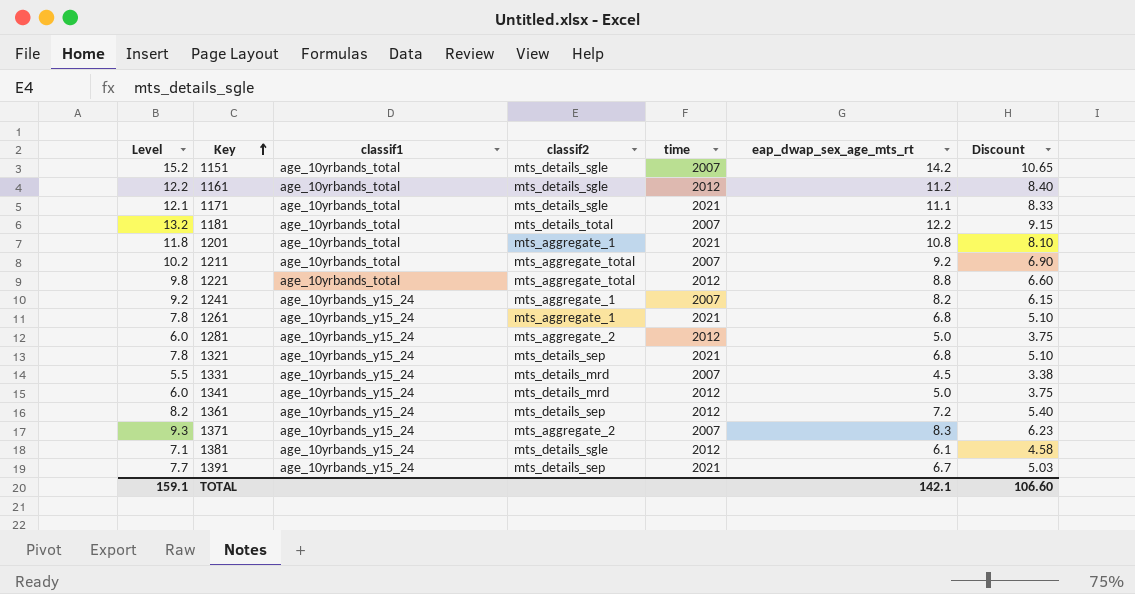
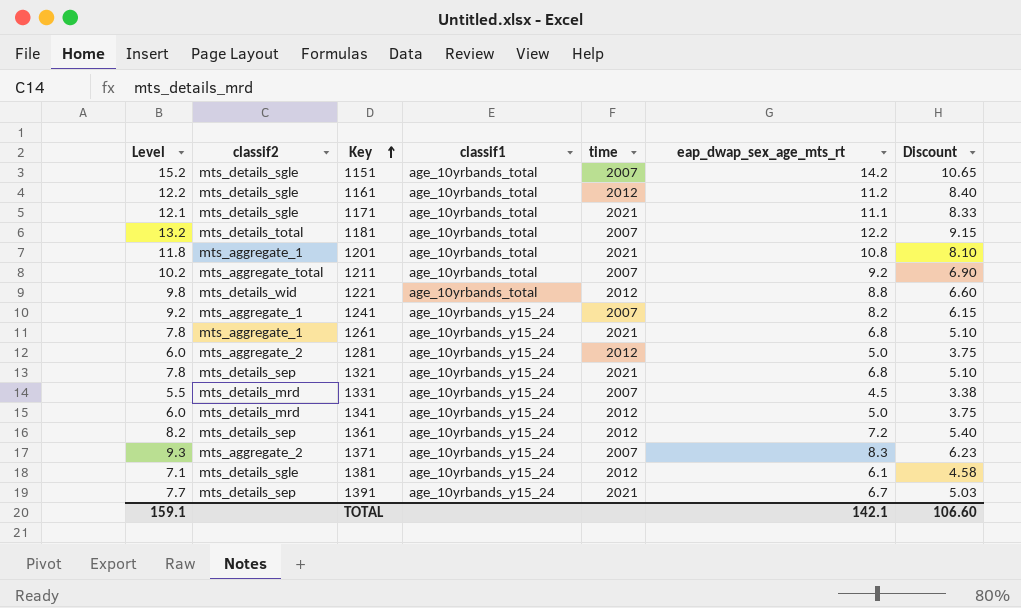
column classif2 | position: 4 -> 2
1221 | classif2: mts_aggregate_total -> mts_details_wid

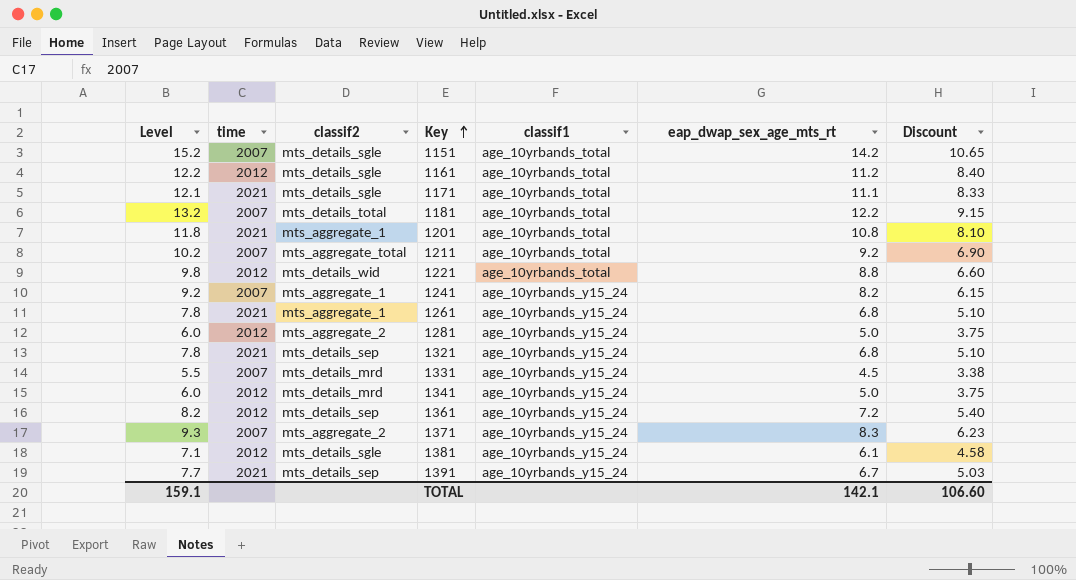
column time | position: 5 -> 2

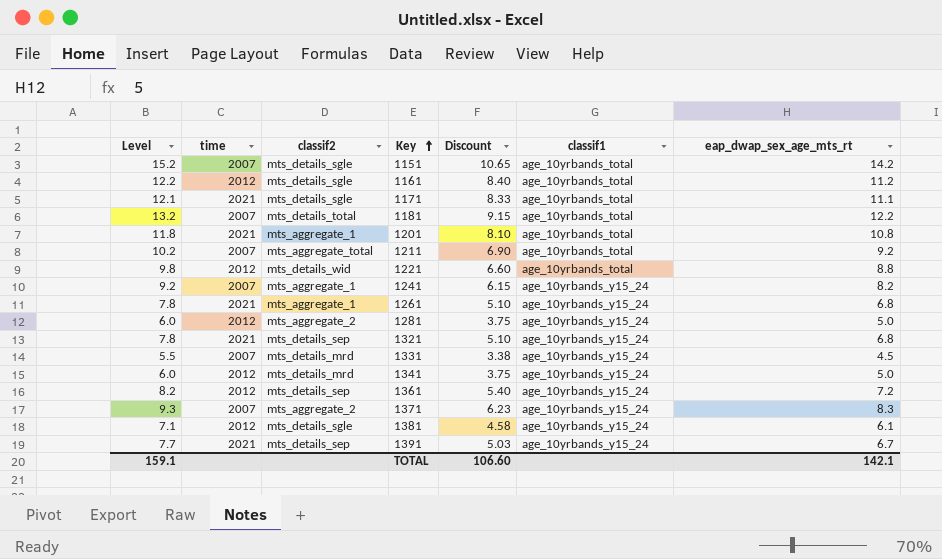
column Discount | position: 7 -> 5

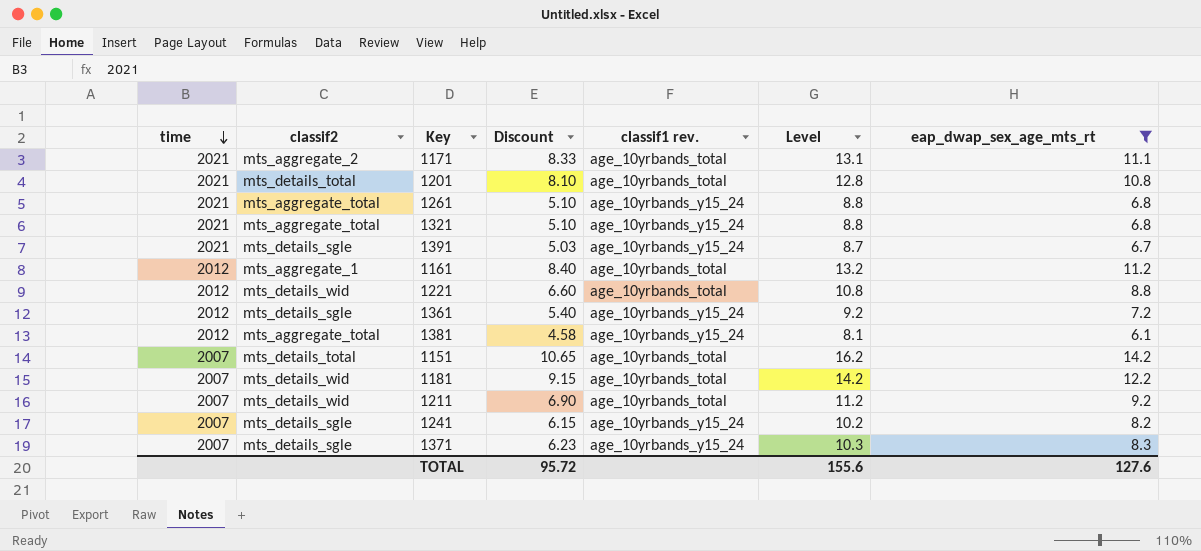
filter: none -> eap_dwap_sex_age_mts_rt >= 6.1
row order: Key ascending -> time descending
column name: classif1 -> classif1 rev.
column Level | formula: [eap_dwap_sex_age_mts_rt] + 1 -> [eap_dwap_sex_age_mts_rt] + 2
column Level | position: 1 -> 6
1171 | classif2: mts_details_sgle -> mts_aggregate_2
1201 | classif2: mts_aggregate_1 -> mts_details_total
1261 | classif2: mts_aggregate_1 -> mts_aggregate_total
1321 | classif2: mts_details_sep -> mts_aggregate_total
1391 | classif2: mts_details_sep -> mts_details_sgle
1161 | classif2: mts_details_sgle -> mts_aggregate_1
1361 | classif2: mts_details_sep -> mts_details_sgle
1381 | classif2: mts_details_sgle -> mts_aggregate_total
1151 | classif2: mts_details_sgle -> mts_details_total
1181 | classif2: mts_details_total -> mts_details_wid
1211 | classif2: mts_aggregate_total -> mts_details_wid
1241 | classif2: mts_aggregate_1 -> mts_details_sgle
1371 | classif2: mts_aggregate_2 -> mts_details_sgle
TOTAL | Discount: 106.60 -> 95.72
TOTAL | Level: 159.1 -> 155.6
TOTAL | eap_dwap_sex_age_mts_rt: 142.1 -> 127.6

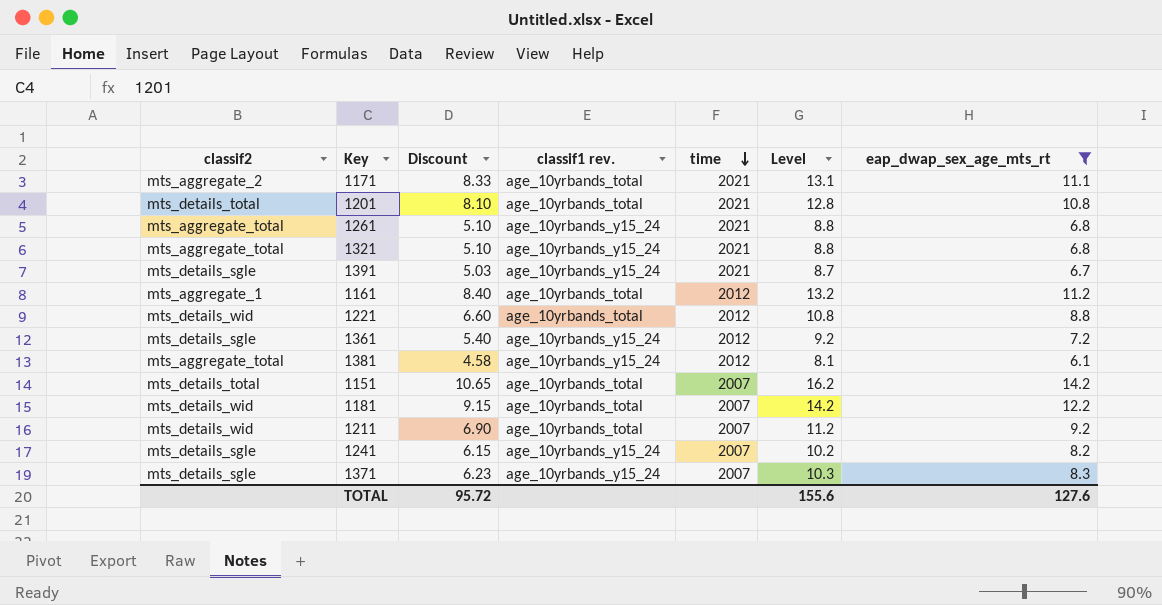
column time | position: 1 -> 5

